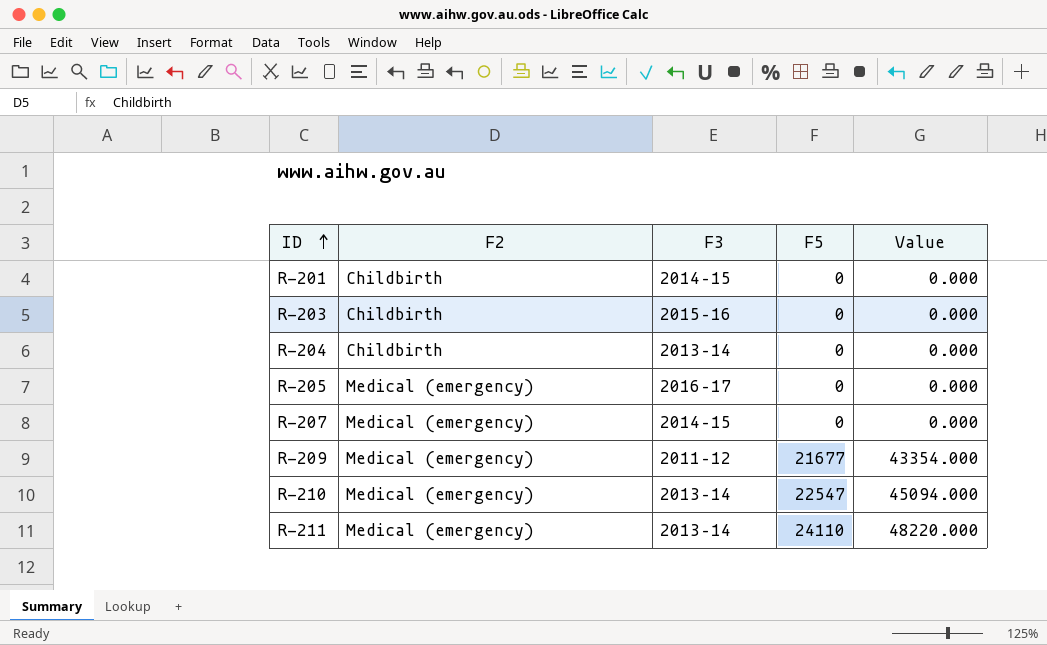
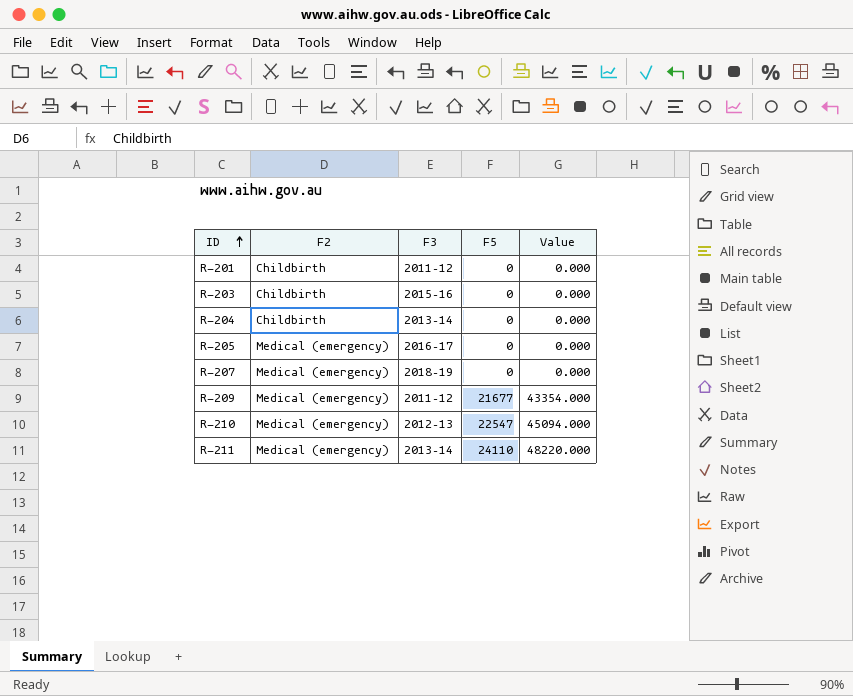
R-201 | F3: 2014–15 -> 2011–12
R-207 | F3: 2014–15 -> 2018–19
R-210 | F3: 2013–14 -> 2012–13

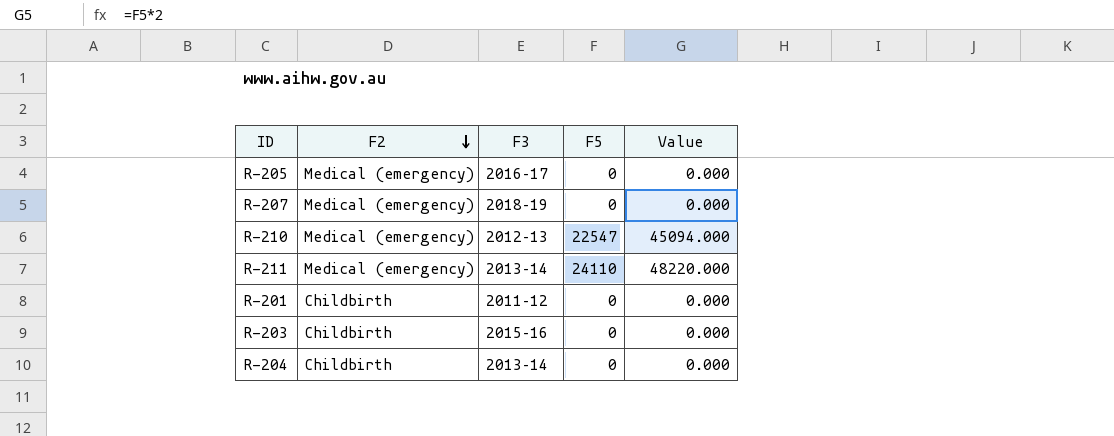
row order: ID ascending -> F2 descending
row R-209: Medical (emergency) | 2011–12 | 21677 | 43354.000 -> none

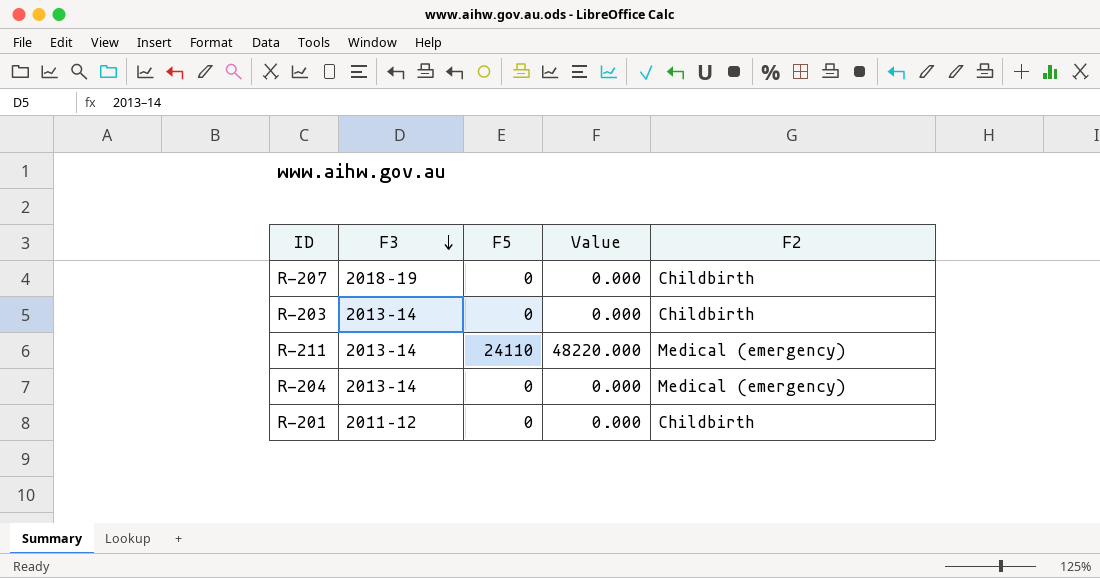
row order: F2 descending -> F3 descending
column F2 | position: 2 -> 5
row R-205: Medical (emergency) | 2016–17 | 0 | 0.000 -> none
row R-210: Medical (emergency) | 2012–13 | 22547 | 45094.000 -> none
R-207 | F2: Medical (emergency) -> Childbirth
R-203 | F3: 2015–16 -> 2013–14
R-204 | F2: Childbirth -> Medical (emergency)

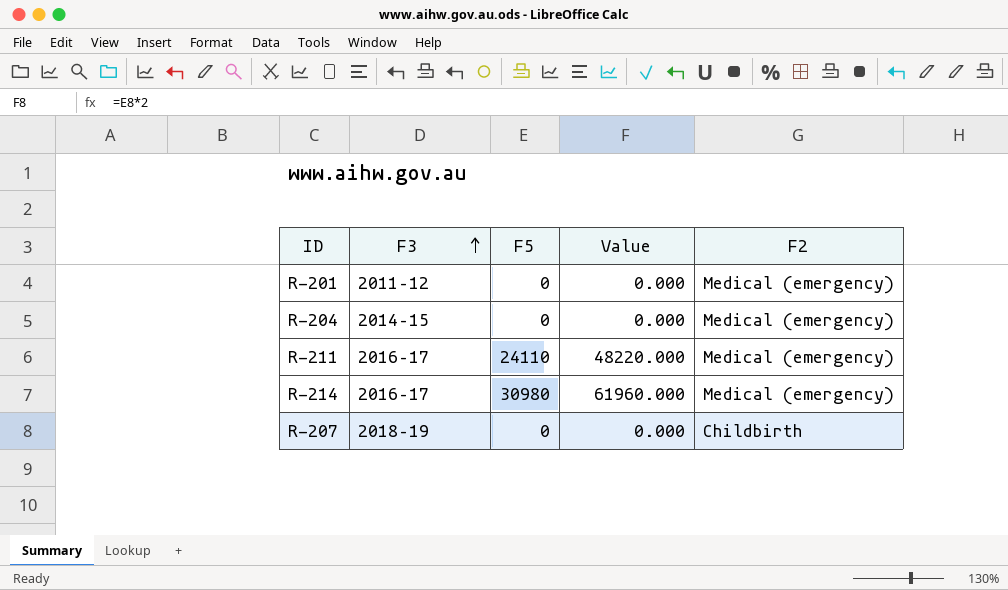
row order: F3 descending -> F3 ascending
row R-203: 2013–14 | 0 | 0.000 | Childbirth -> none
R-201 | F2: Childbirth -> Medical (emergency)
R-204 | F3: 2013–14 -> 2014–15
R-211 | F3: 2013–14 -> 2016–17
row R-214: none -> 2016–17 | 30980 | 61960.000 | Medical (emergency)

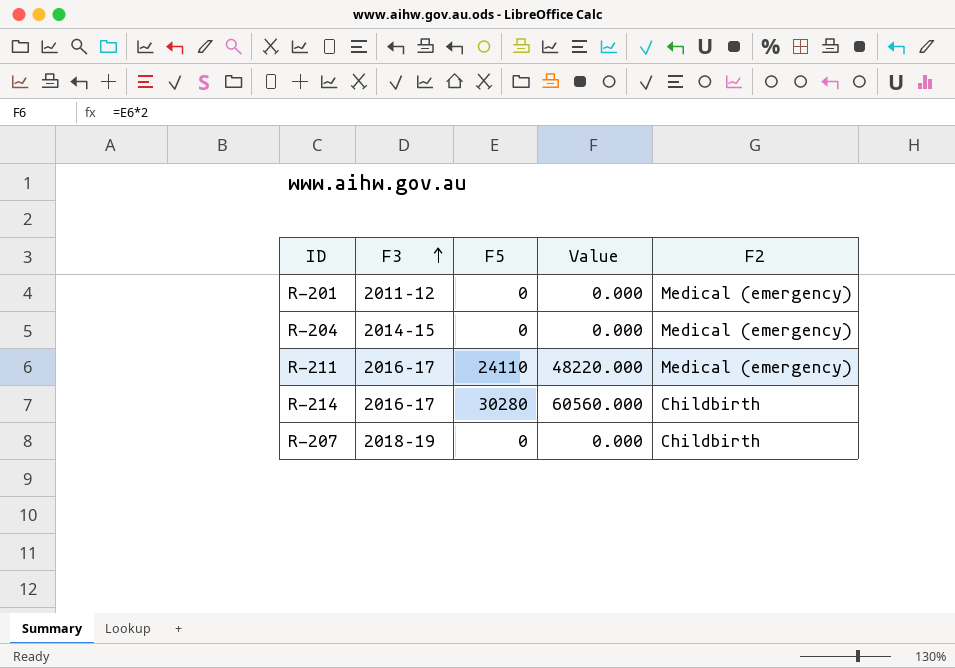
R-214 | F5: 30980 -> 30280
R-214 | Value: 61960.000 -> 60560.000
R-214 | F2: Medical (emergency) -> Childbirth

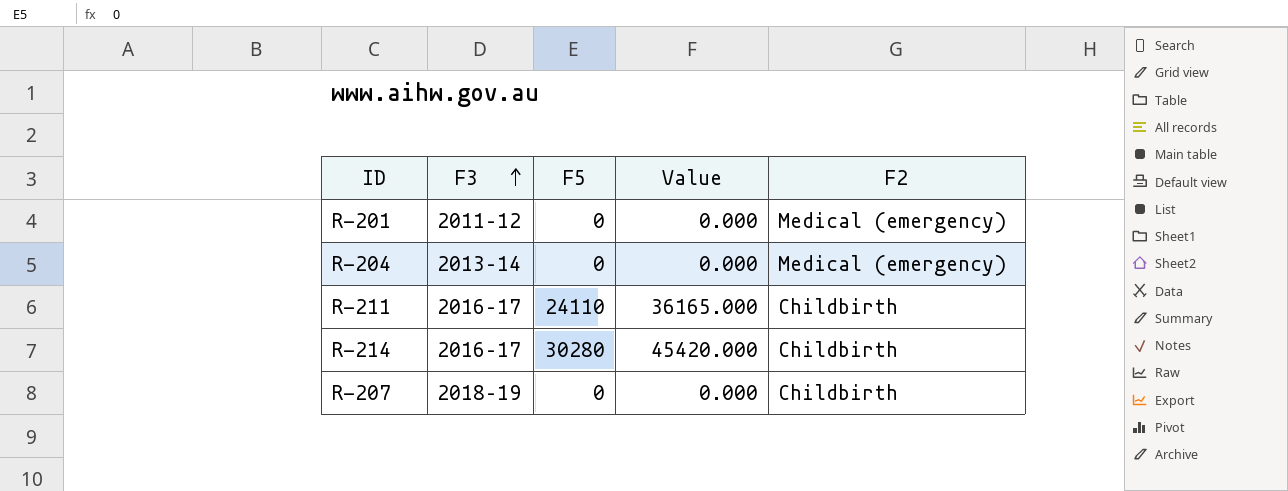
column Value | formula: [F5] * 2 -> [F5] * 1.5
R-204 | F3: 2014–15 -> 2013–14
R-211 | F2: Medical (emergency) -> Childbirth

